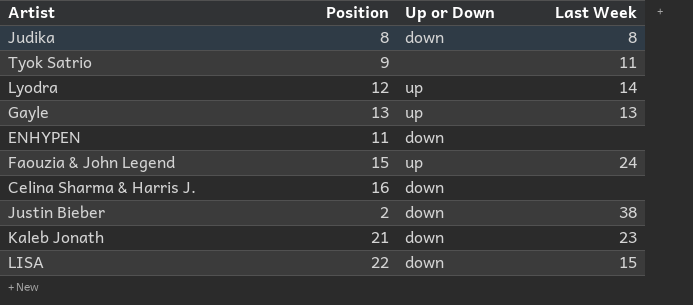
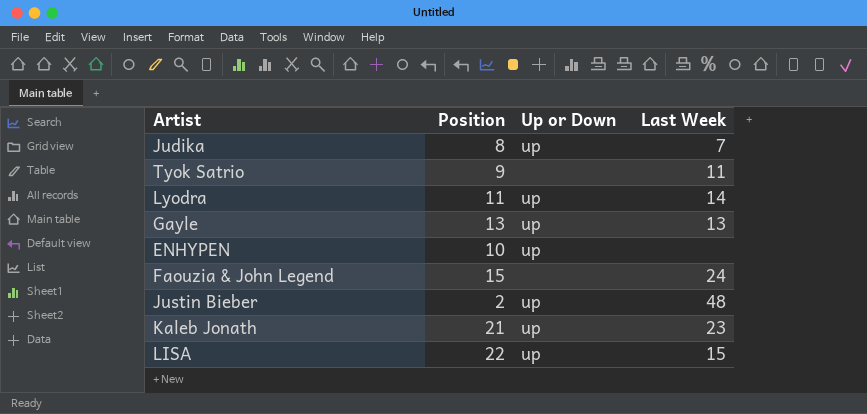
row Celina Sharma & Harris J.: 16 | down | none -> none
Judika | Up or Down: down -> up
Judika | Last Week: 8 -> 7
Lyodra | Position: 12 -> 11
ENHYPEN | Position: 11 -> 10
ENHYPEN | Up or Down: down -> up
Faouzia & John Legend | Up or Down: up -> none
Justin Bieber | Up or Down: down -> up
Justin Bieber | Last Week: 38 -> 48
Kaleb Jonath | Up or Down: down -> up
LISA | Up or Down: down -> up

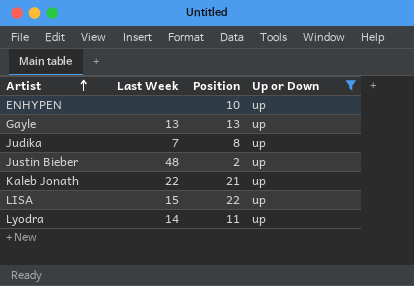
filter: none -> Up or Down = up
row order: none -> Artist ascending
column Last Week | position: 4 -> 2
Kaleb Jonath | Last Week: 23 -> 22

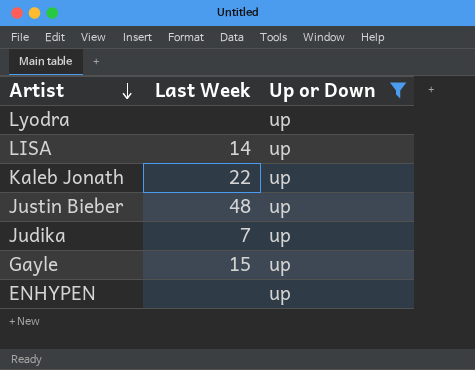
row order: Artist ascending -> Artist descending
column Position | position: 3 -> none
Lyodra | Last Week: 14 -> none
LISA | Last Week: 15 -> 14
Gayle | Last Week: 13 -> 15

